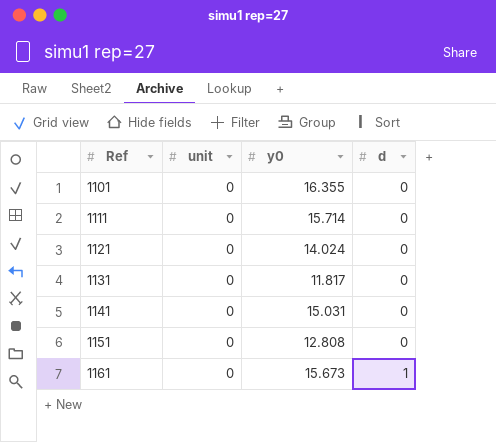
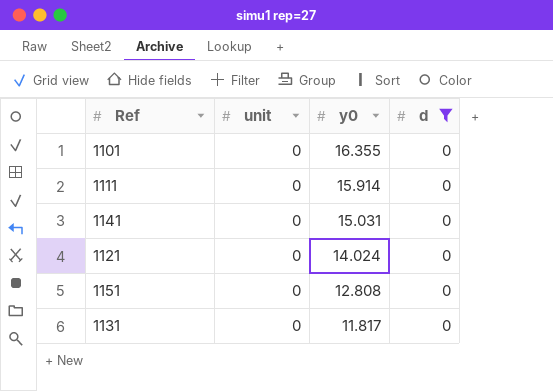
filter: none -> d = 0
row order: Ref ascending -> y0 descending
1111 | y0: 15.714 -> 15.914

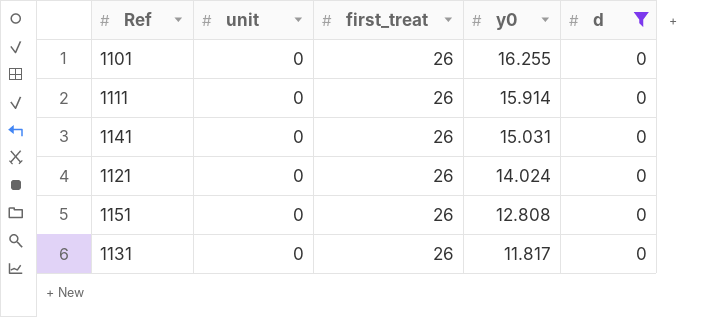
column first_treat | position: none -> 3
1101 | y0: 16.355 -> 16.255

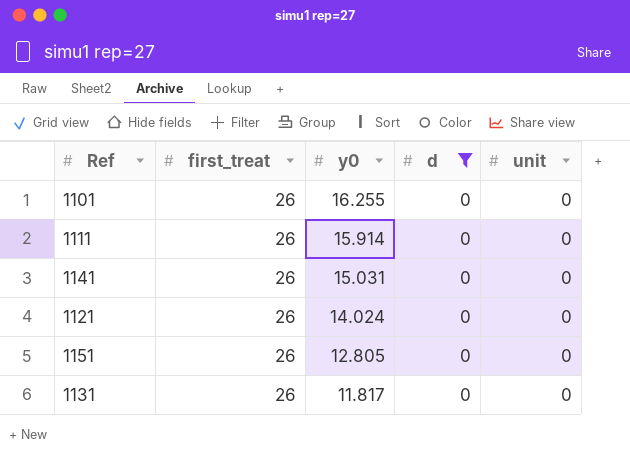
column unit | position: 2 -> 5
1151 | y0: 12.808 -> 12.805

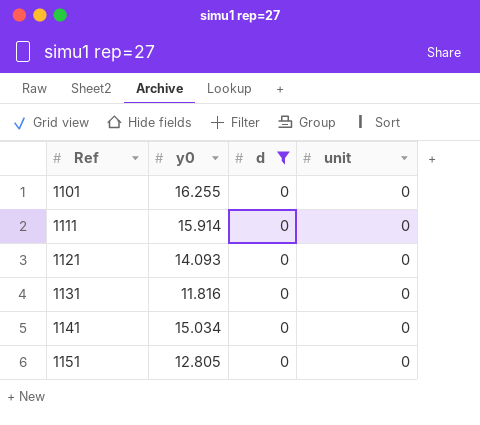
row order: y0 descending -> Ref ascending
column first_treat | position: 2 -> none
1121 | y0: 14.024 -> 14.093
1131 | y0: 11.817 -> 11.816
1141 | y0: 15.031 -> 15.034

